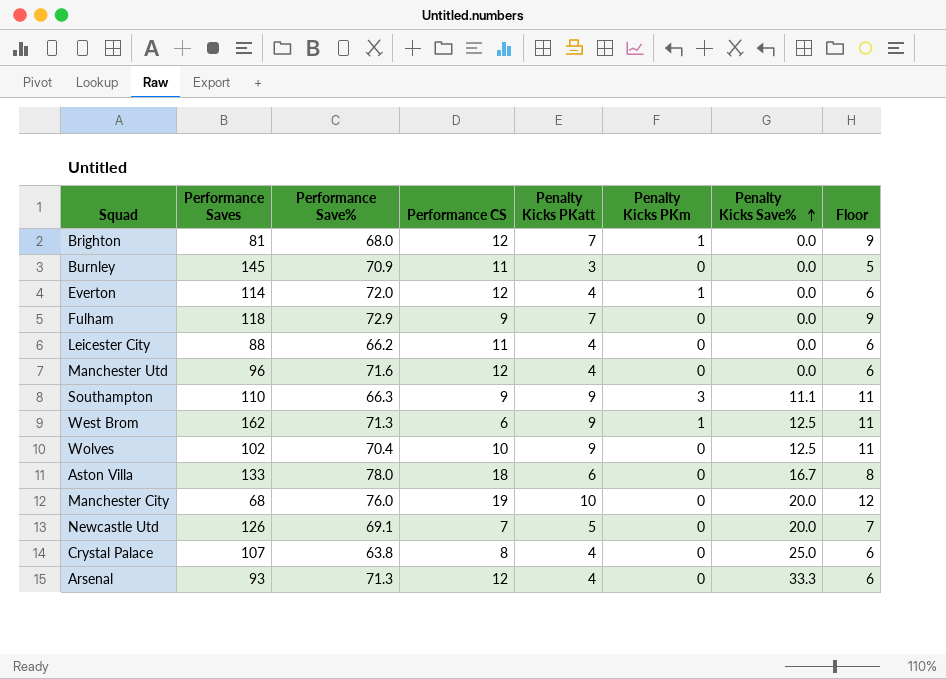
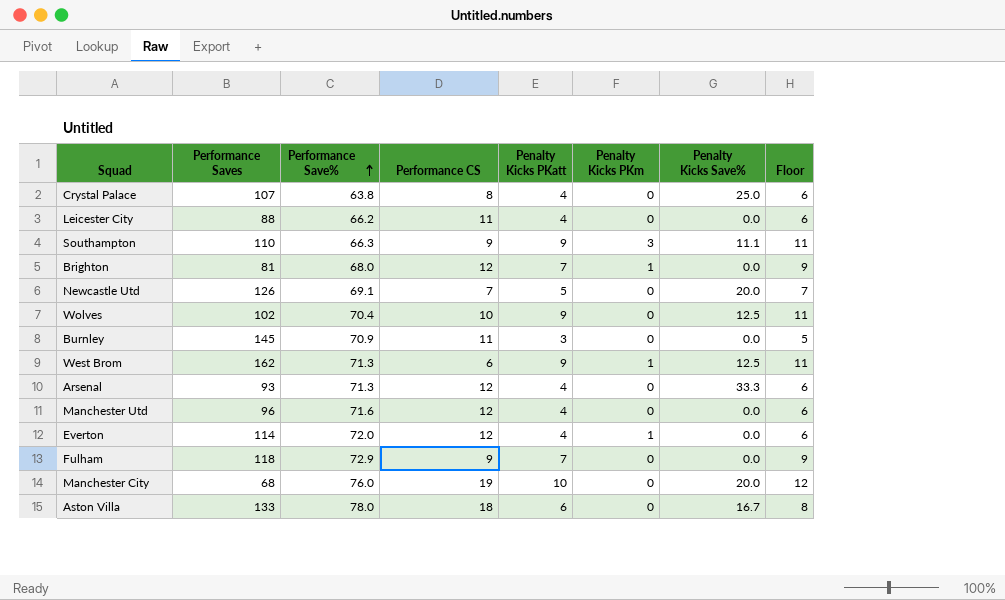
row order: Penalty Kicks Save% ascending -> Performance Save% ascending

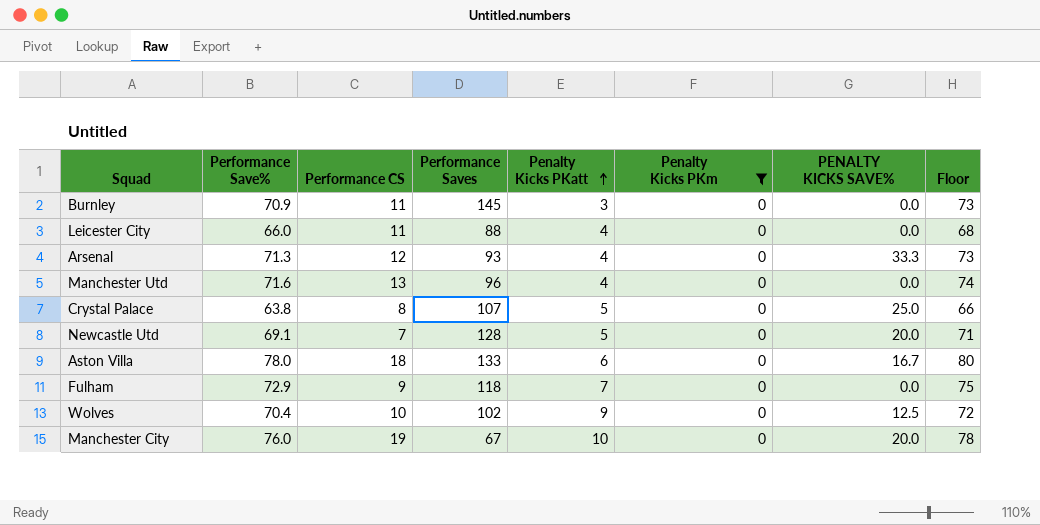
filter: none -> Penalty Kicks PKm = 0
row order: Performance Save% ascending -> Penalty Kicks PKatt ascending
column Performance Saves | position: 2 -> 4
column name: Penalty Kicks Save% -> PENALTY KICKS SAVE%
column Floor | formula: [Penalty Kicks PKatt] + 2 -> [Performance Save%] + 2
Leicester City | Performance Save%: 66.2 -> 66.0
Manchester Utd | Performance CS: 12 -> 13
Crystal Palace | Penalty Kicks PKatt: 4 -> 5
Newcastle Utd | Performance Saves: 126 -> 128
Manchester City | Performance Saves: 68 -> 67

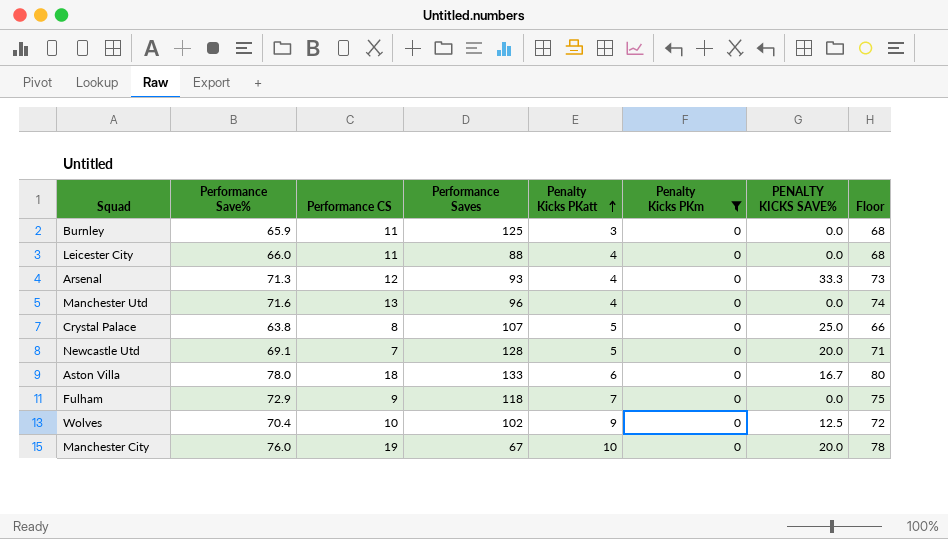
Burnley | Performance Save%: 70.9 -> 65.9
Burnley | Performance Saves: 145 -> 125
Burnley | Floor: 73 -> 68

